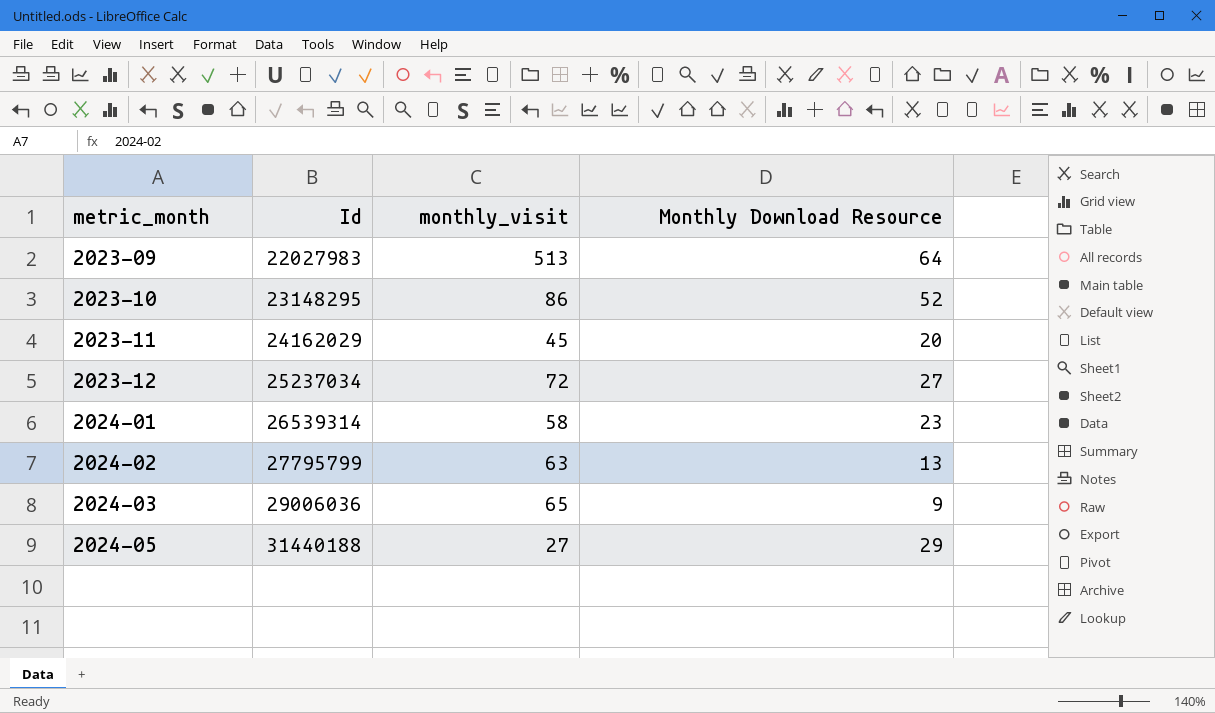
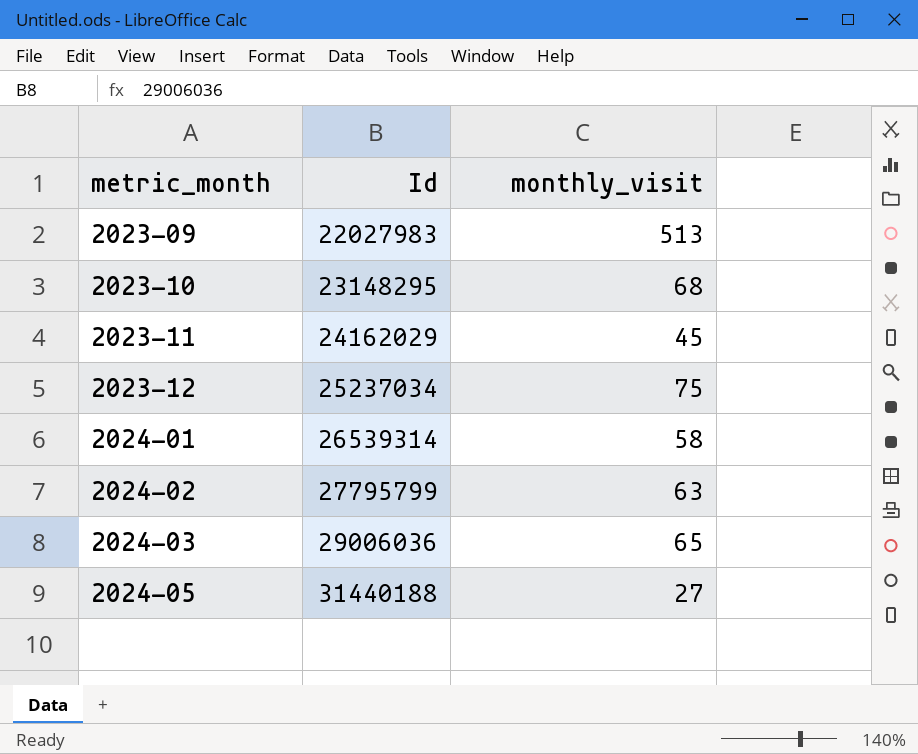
column Monthly Download Resource | position: 4 -> none
2023-10 | monthly_visit: 86 -> 68
2023-12 | monthly_visit: 72 -> 75

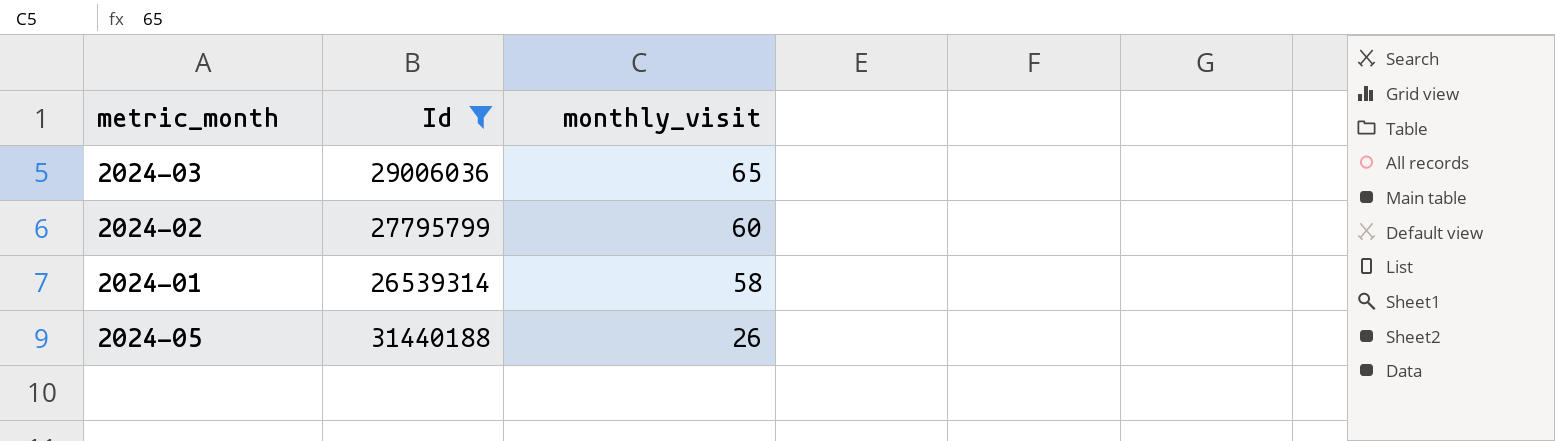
filter: none -> Id >= 26539314
row order: metric_month ascending -> monthly_visit descending
2024-02 | monthly_visit: 63 -> 60
2024-05 | monthly_visit: 27 -> 26

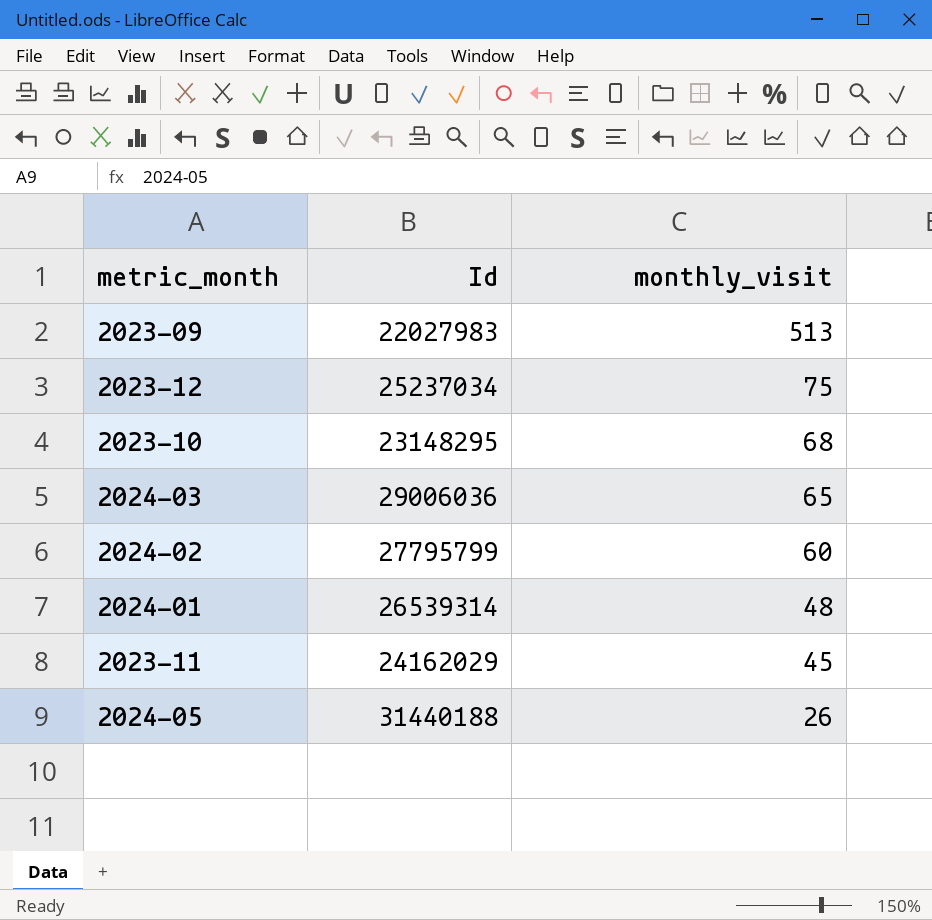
filter: Id >= 26539314 -> none
2024-01 | monthly_visit: 58 -> 48

